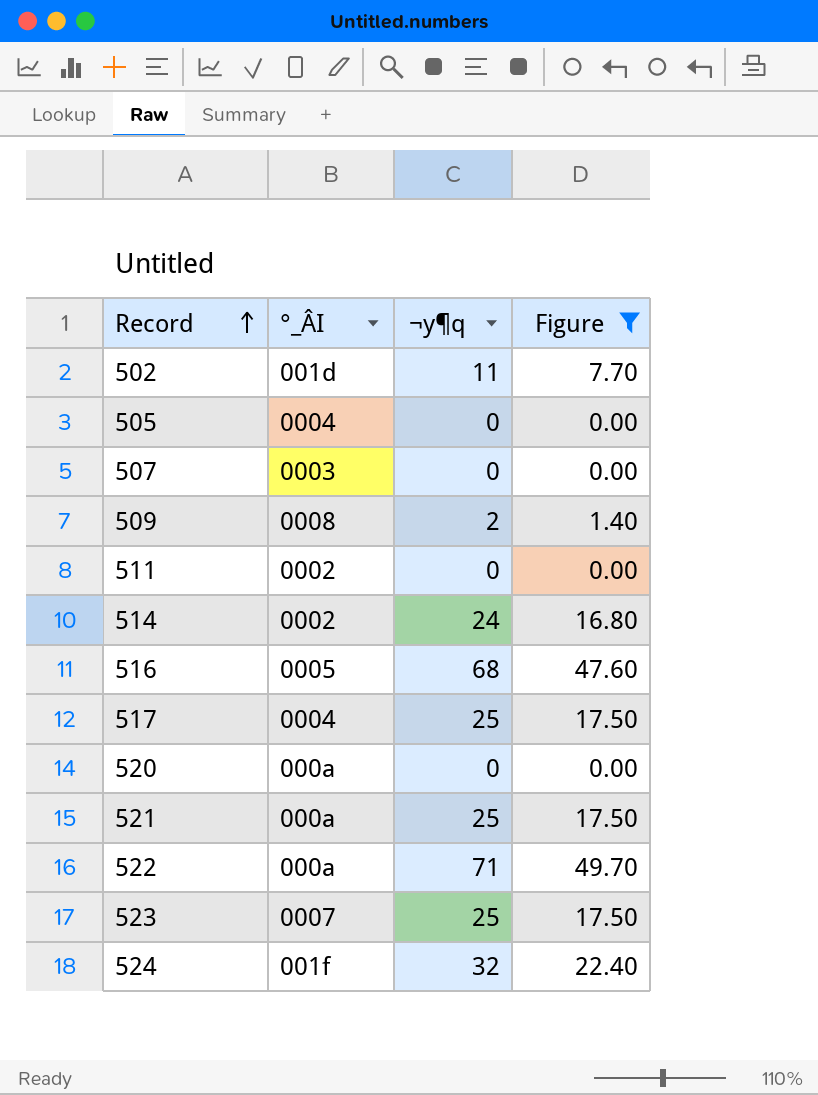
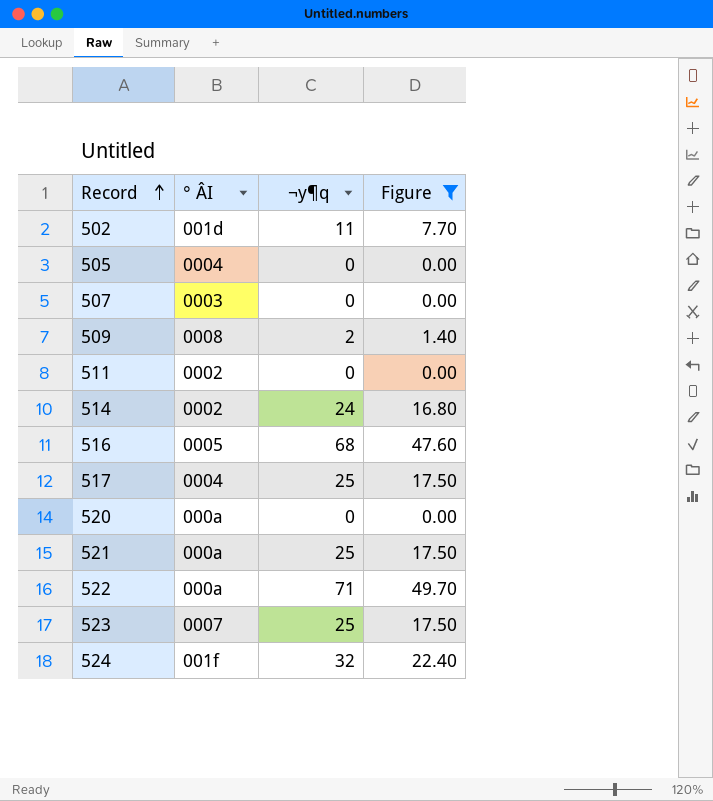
column name: °_ÂI -> ° ÂI

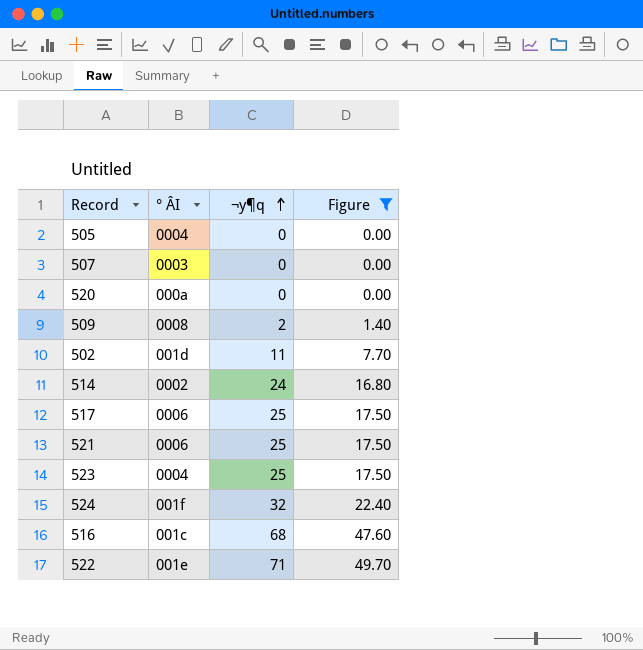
row order: Record ascending -> ¬y¶q ascending
row 511: 0002 | 0 | 0.00 -> none
517 | ° ÂI: 0004 -> 0006
521 | ° ÂI: 000a -> 0006
523 | ° ÂI: 0007 -> 0004
516 | ° ÂI: 0005 -> 001c
522 | ° ÂI: 000a -> 001e

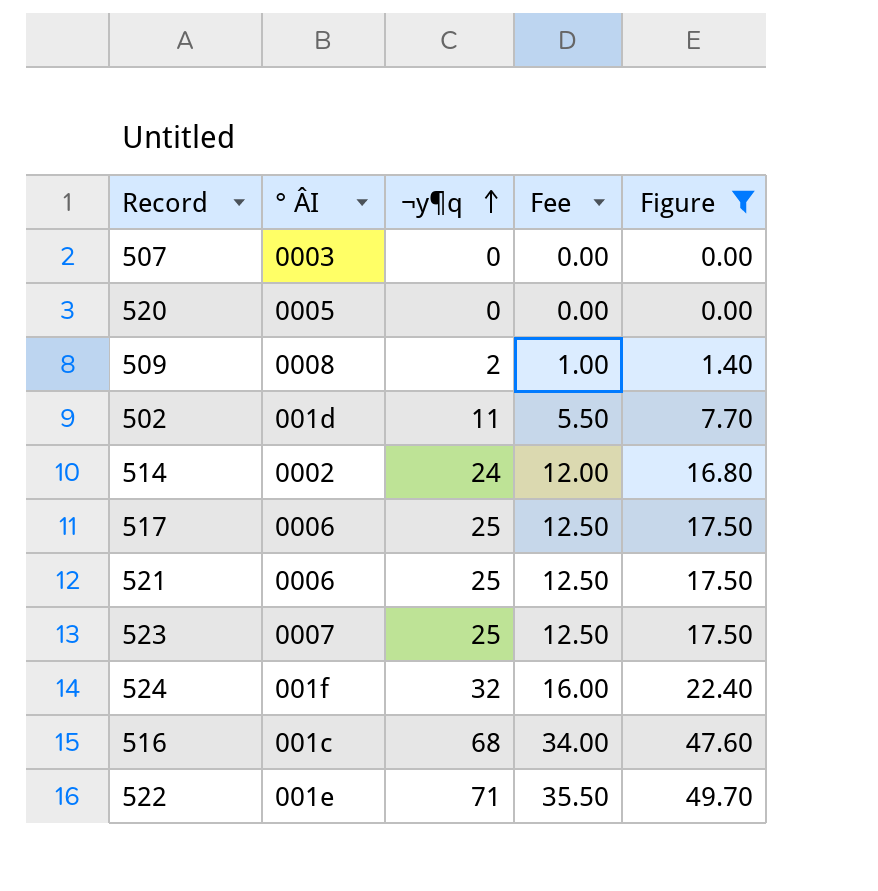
column Fee | formula: none -> [¬y¶q] * 0.5
row 505: 0004 | 0 | 0.00 -> none
520 | ° ÂI: 000a -> 0005
523 | ° ÂI: 0004 -> 0007

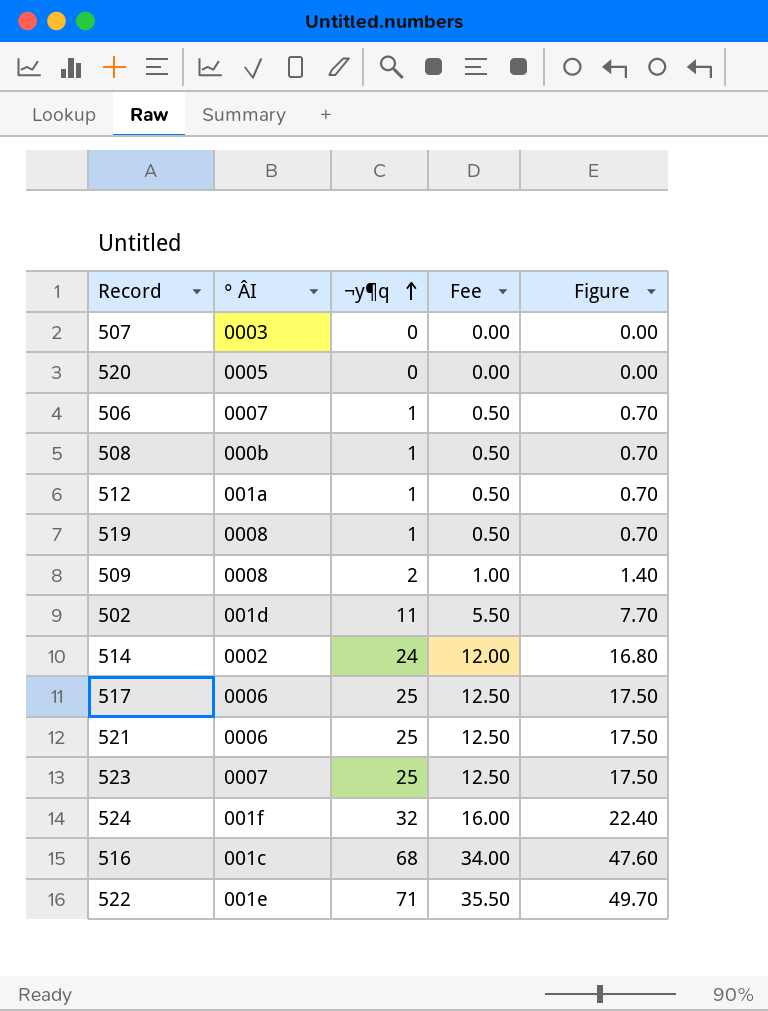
filter: Figure != 0.70 -> none

